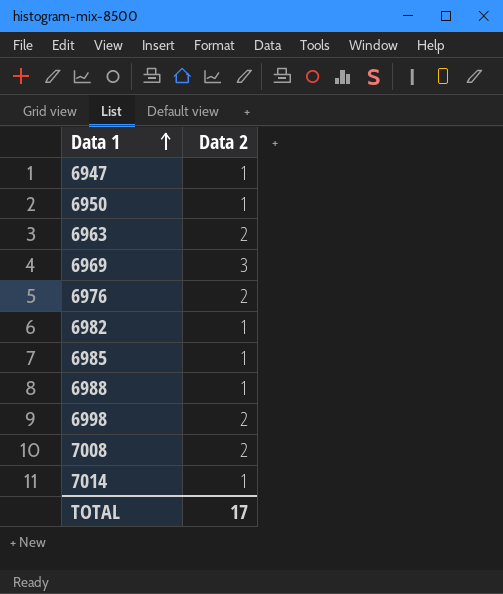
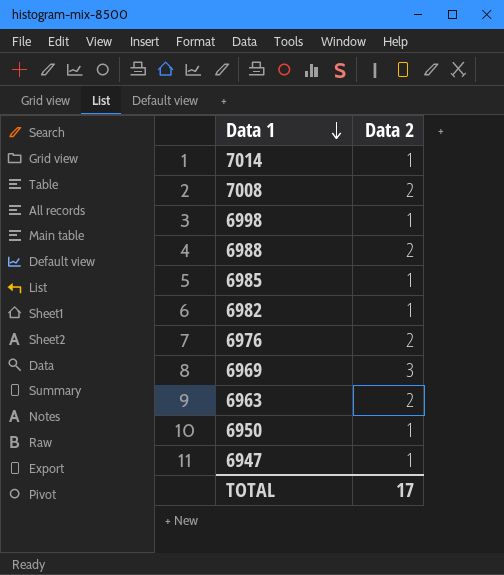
row order: Data 1 ascending -> Data 1 descending
6998 | Data 2: 2 -> 1
6988 | Data 2: 1 -> 2

